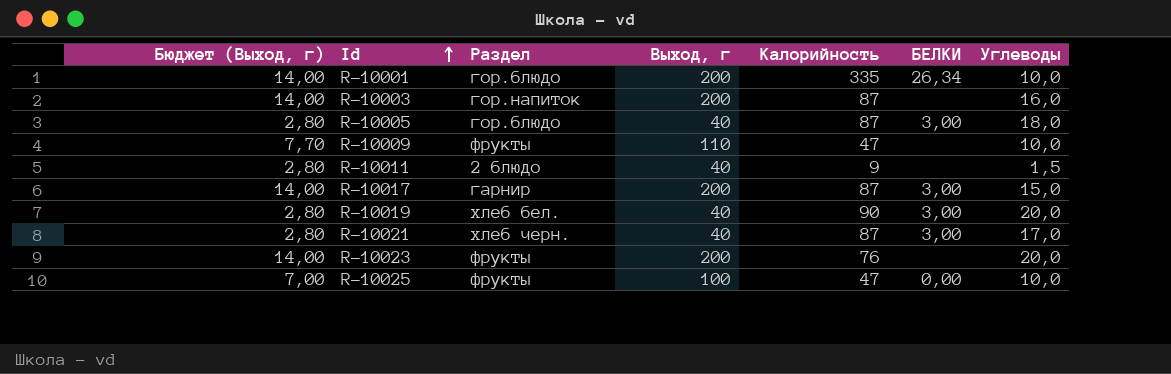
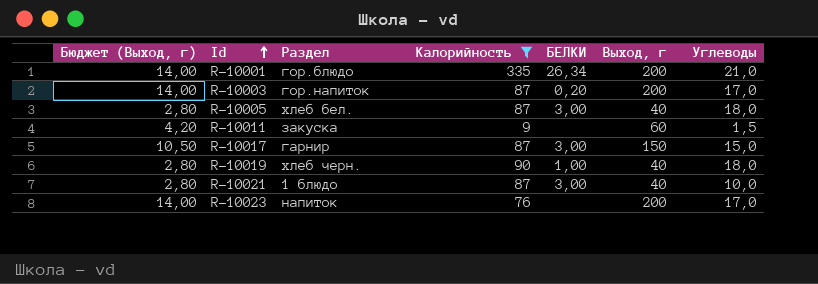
filter: none -> Калорийность != 47
column Выход, г | position: 4 -> 6
R-10001 | Углеводы: 10,0 -> 21,0
R-10003 | БЕЛКИ: none -> 0,20
R-10003 | Углеводы: 16,0 -> 17,0
R-10005 | Раздел: гор.блюдо -> хлеб бел.
R-10011 | Бюджет (Выход, г): 2,80 -> 4,20
R-10011 | Раздел: 2 блюдо -> закуска
R-10011 | Выход, г: 40 -> 60
R-10017 | Бюджет (Выход, г): 14,00 -> 10,50
R-10017 | Выход, г: 200 -> 150
R-10019 | Раздел: хлеб бел. -> хлеб черн.
R-10019 | БЕЛКИ: 3,00 -> 1,00
R-10019 | Углеводы: 20,0 -> 18,0
R-10021 | Раздел: хлеб черн. -> 1 блюдо
R-10021 | Углеводы: 17,0 -> 10,0
R-10023 | Раздел: фрукты -> напиток
R-10023 | Углеводы: 20,0 -> 17,0

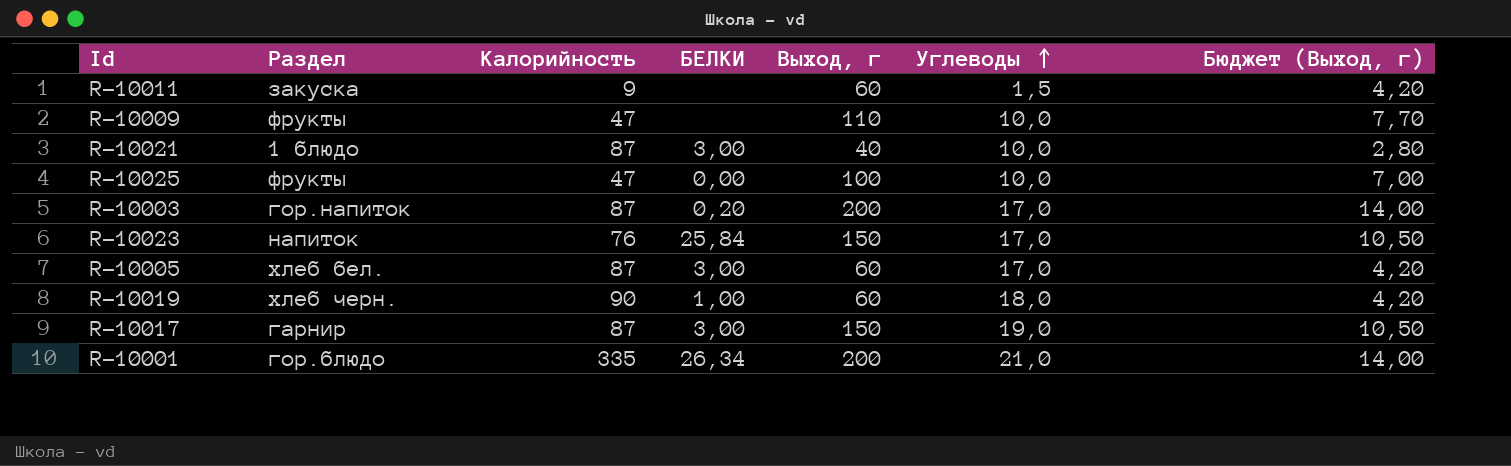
filter: Калорийность != 47 -> none
row order: Id ascending -> Углеводы ascending
column Бюджет (Выход, г) | position: 1 -> 7
R-10023 | БЕЛКИ: none -> 25,84
R-10023 | Выход, г: 200 -> 150
R-10023 | Бюджет (Выход, г): 14,00 -> 10,50
R-10005 | Выход, г: 40 -> 60
R-10005 | Углеводы: 18,0 -> 17,0
R-10005 | Бюджет (Выход, г): 2,80 -> 4,20
R-10019 | Выход, г: 40 -> 60
R-10019 | Бюджет (Выход, г): 2,80 -> 4,20
R-10017 | Углеводы: 15,0 -> 19,0

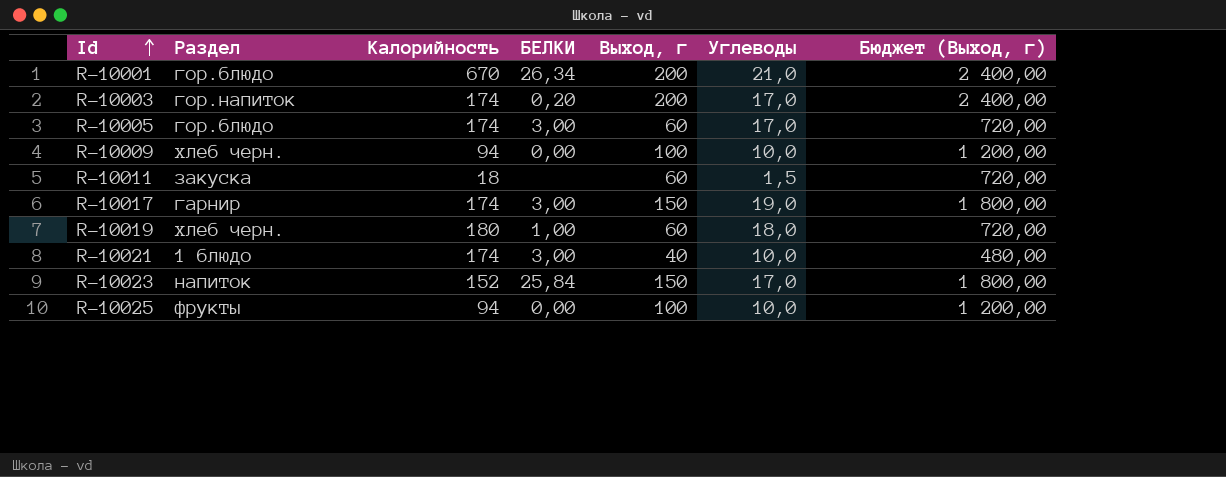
row order: Углеводы ascending -> Id ascending
column Бюджет (Выход, г) | formula: [Выход, г] * 0,07 -> [Выход, г] * 12
R-10001 | Калорийность: 335 -> 670
R-10003 | Калорийность: 87 -> 174
R-10005 | Раздел: хлеб бел. -> гор.блюдо
R-10005 | Калорийность: 87 -> 174
R-10009 | Раздел: фрукты -> хлеб черн.
R-10009 | Калорийность: 47 -> 94
R-10009 | БЕЛКИ: none -> 0,00
R-10009 | Выход, г: 110 -> 100
R-10011 | Калорийность: 9 -> 18
R-10017 | Калорийность: 87 -> 174
R-10019 | Калорийность: 90 -> 180
R-10021 | Калорийность: 87 -> 174
R-10023 | Калорийность: 76 -> 152
R-10025 | Калорийность: 47 -> 94

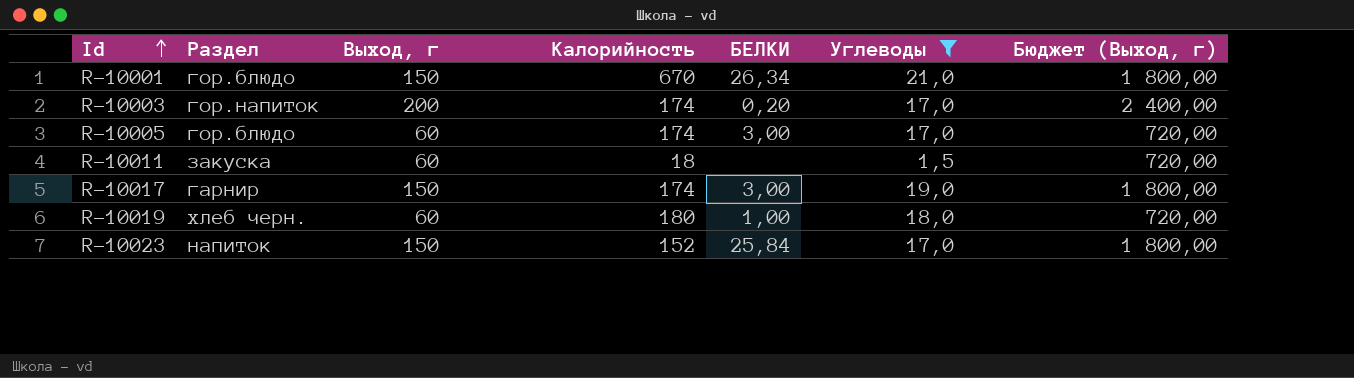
filter: none -> Углеводы != 10,0
column Выход, г | position: 5 -> 3
R-10001 | Выход, г: 200 -> 150
R-10001 | Бюджет (Выход, г): 2 400,00 -> 1 800,00

